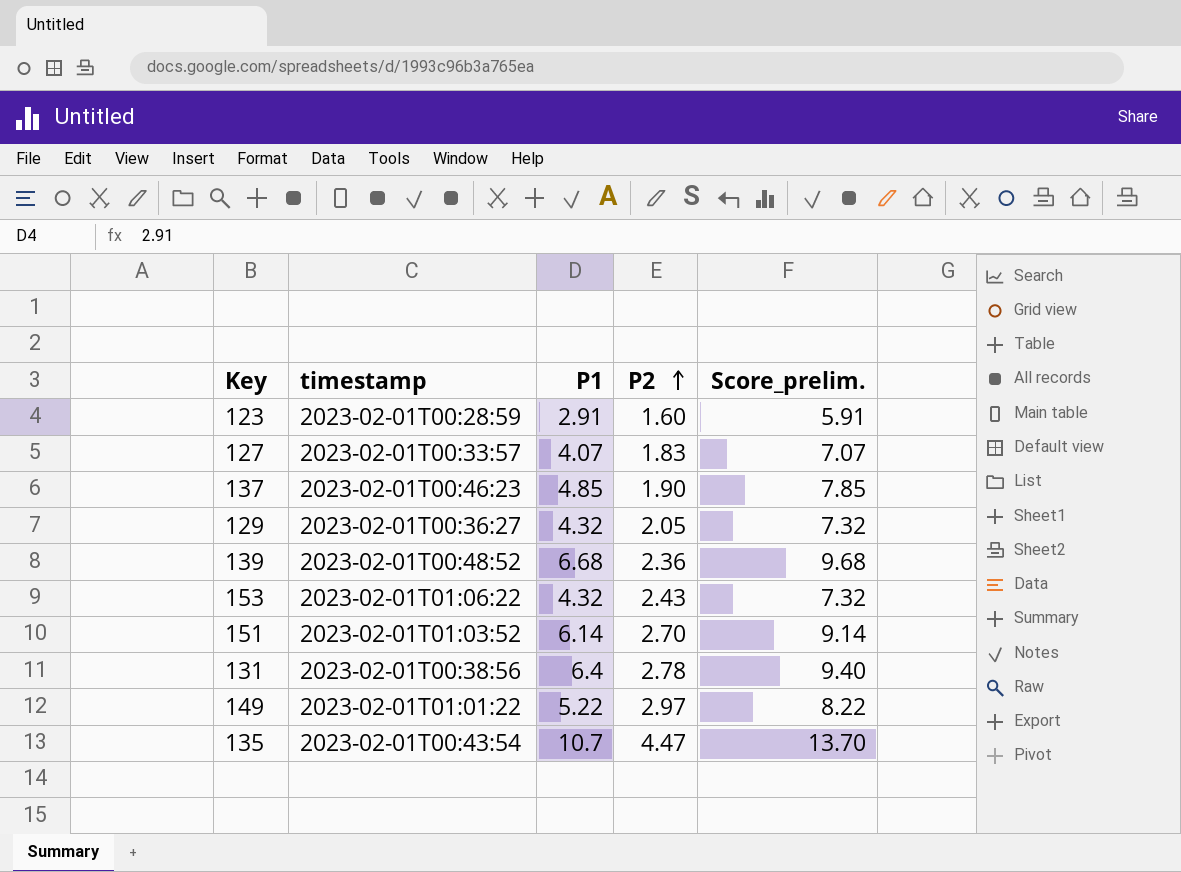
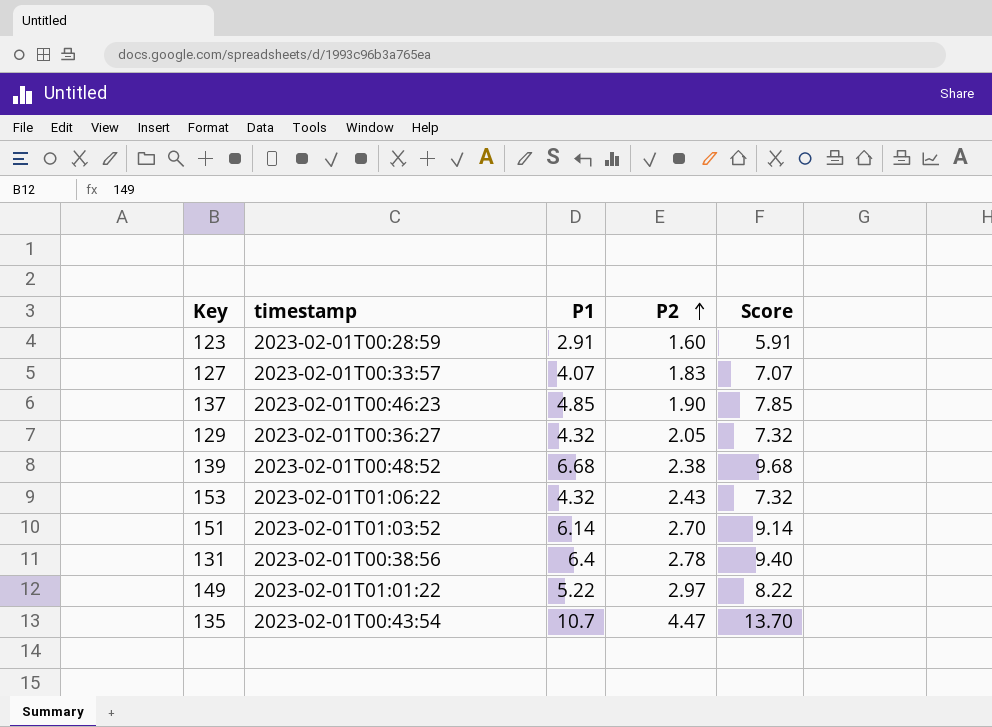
column name: Score_prelim. -> Score
139 | P2: 2.36 -> 2.38

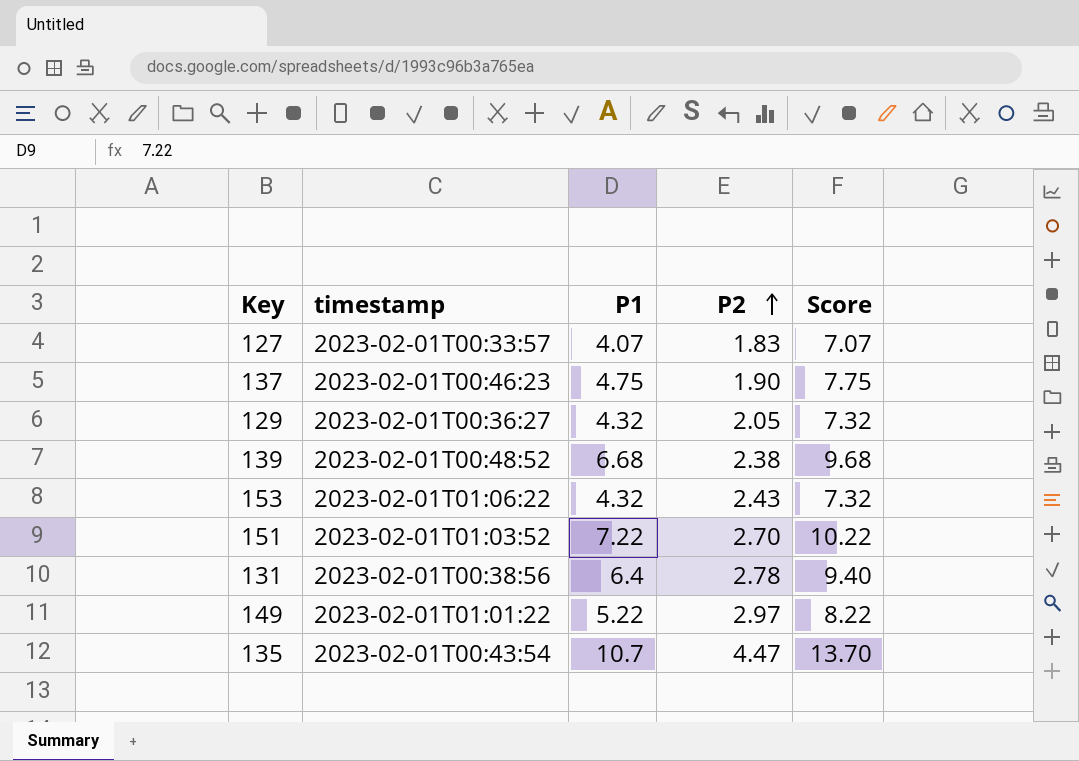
row 123: 2023-02-01T00:28:59 | 2.91 | 1.60 | 5.91 -> none
137 | P1: 4.85 -> 4.75
137 | Score: 7.85 -> 7.75
151 | P1: 6.14 -> 7.22
151 | Score: 9.14 -> 10.22

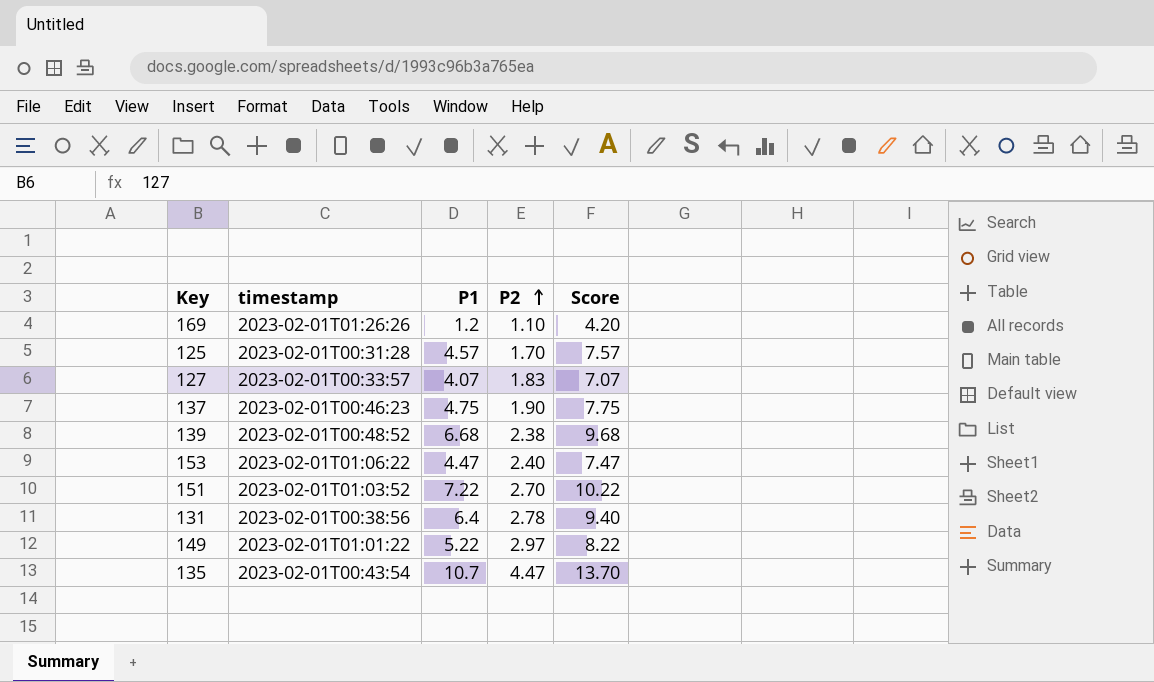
row 129: 2023-02-01T00:36:27 | 4.32 | 2.05 | 7.32 -> none
row 169: none -> 2023-02-01T01:26:26 | 1.2 | 1.10 | 4.20
row 125: none -> 2023-02-01T00:31:28 | 4.57 | 1.70 | 7.57
153 | P1: 4.32 -> 4.47
153 | P2: 2.43 -> 2.40
153 | Score: 7.32 -> 7.47

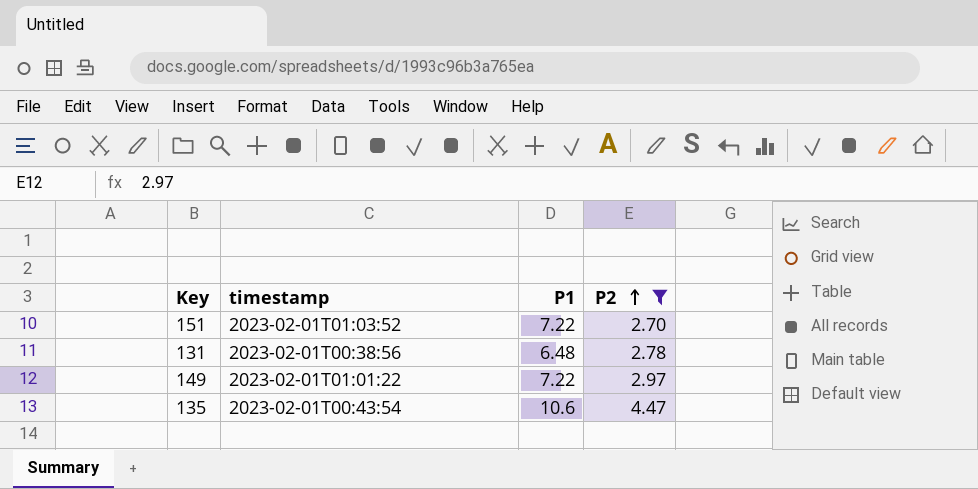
filter: none -> P2 >= 2.70
column Score | formula: [P1] + 3 -> none
131 | P1: 6.4 -> 6.48
149 | P1: 5.22 -> 7.22
135 | P1: 10.7 -> 10.6

